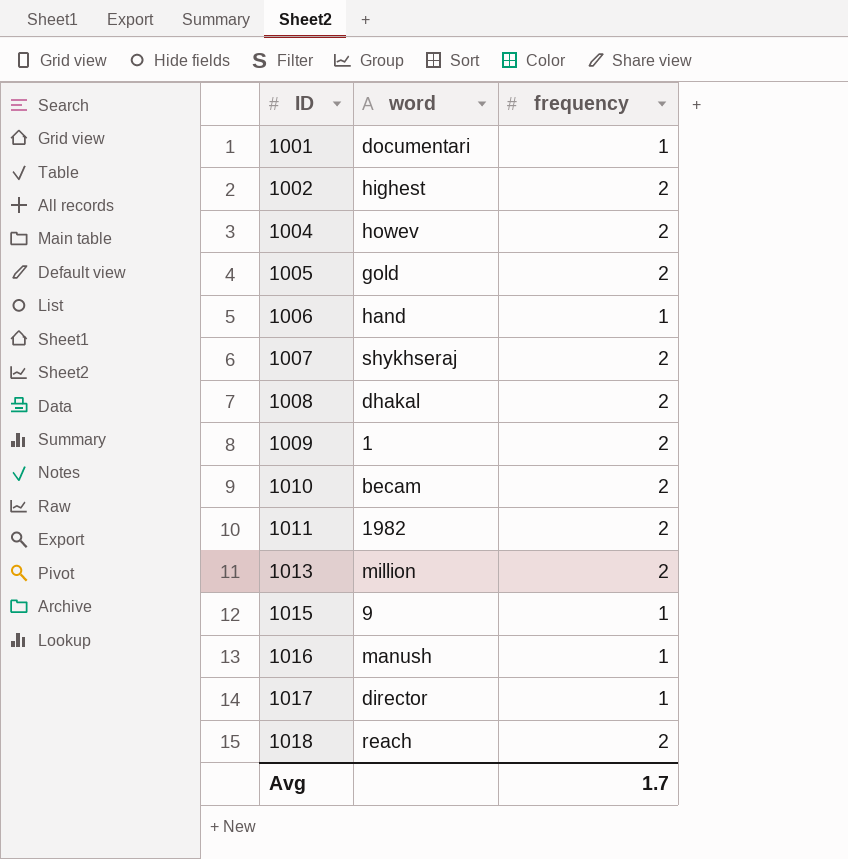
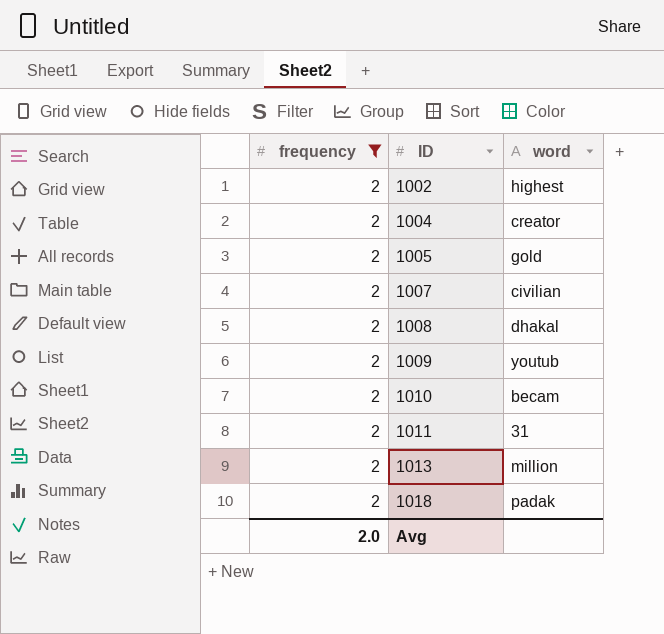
filter: none -> frequency = 2
column frequency | position: 3 -> 1
1004 | word: howev -> creator
1007 | word: shykhseraj -> civilian
1009 | word: 1 -> youtub
1011 | word: 1982 -> 31
1018 | word: reach -> padak
Avg | frequency: 1.7 -> 2.0

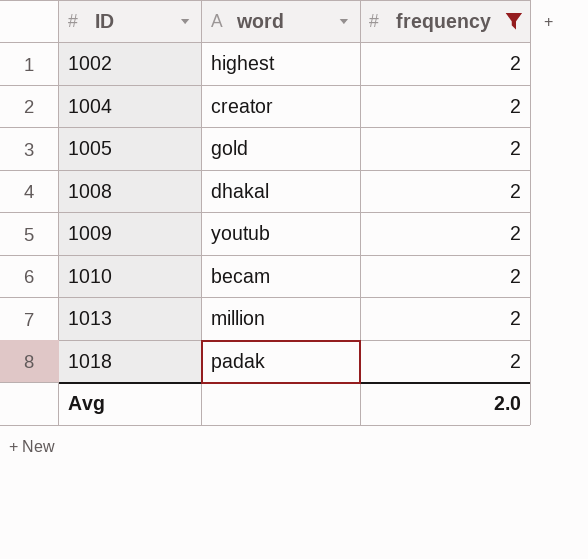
column frequency | position: 1 -> 3
row 1007: 2 | civilian -> none
row 1011: 2 | 31 -> none

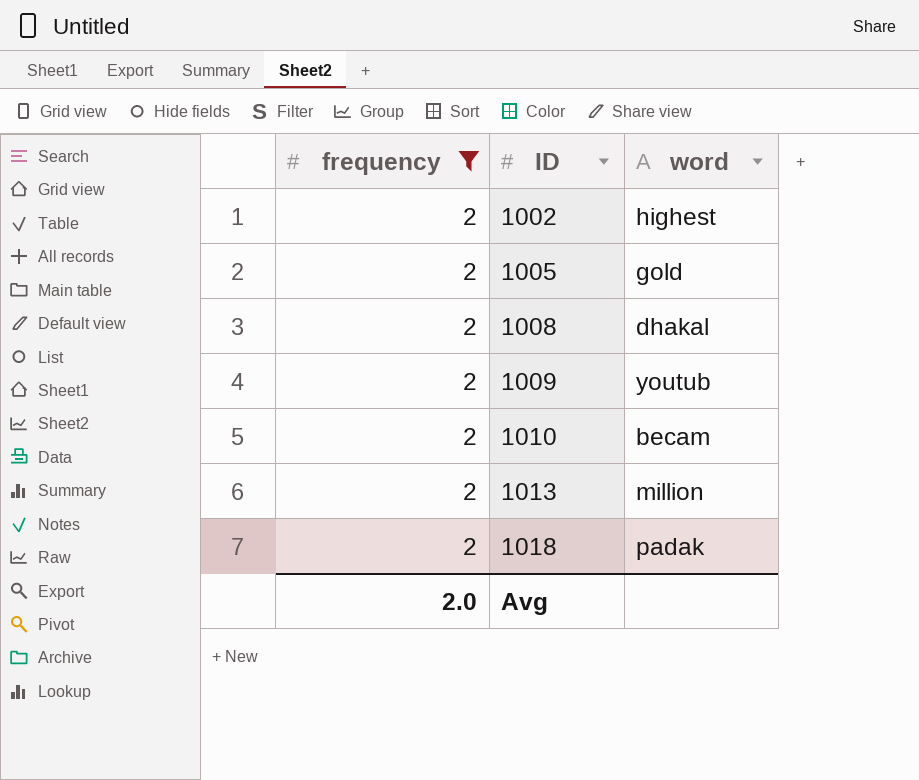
column frequency | position: 3 -> 1
row 1004: creator | 2 -> none

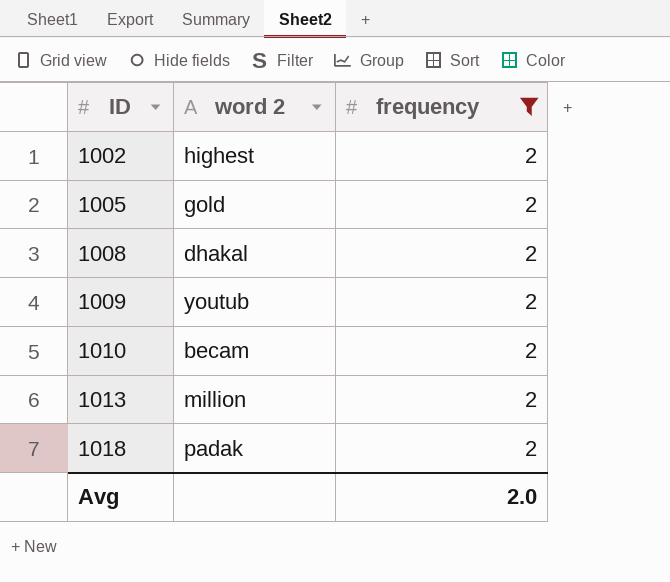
column name: word -> word 2
column frequency | position: 1 -> 3

